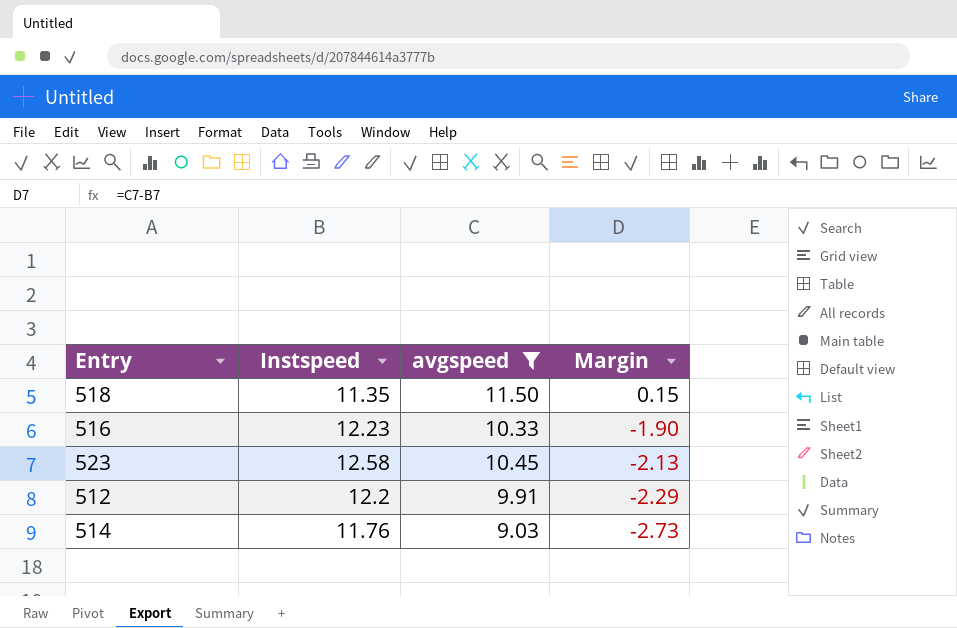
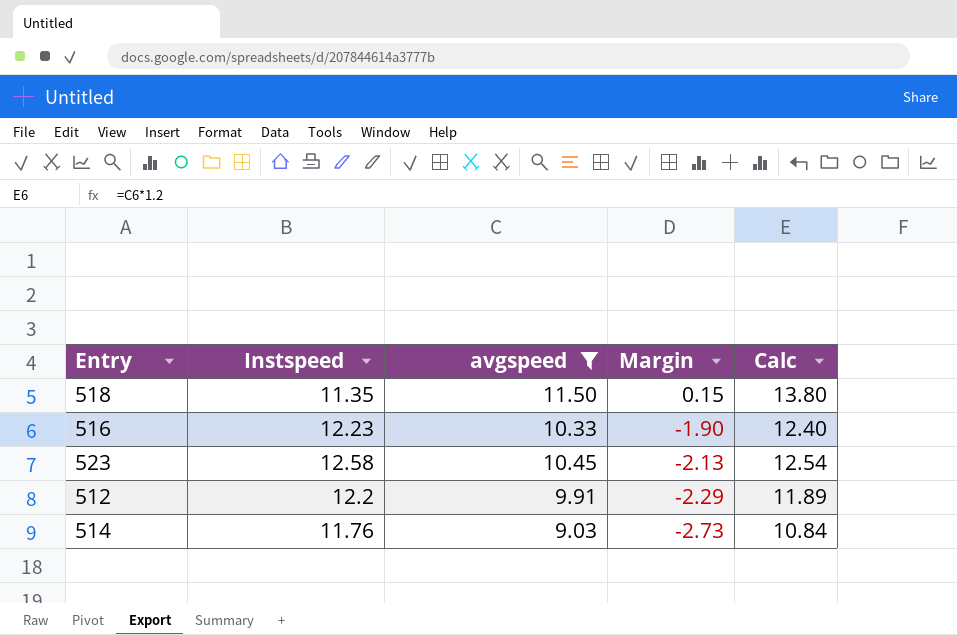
column Calc | formula: none -> [avgspeed] * 1.2

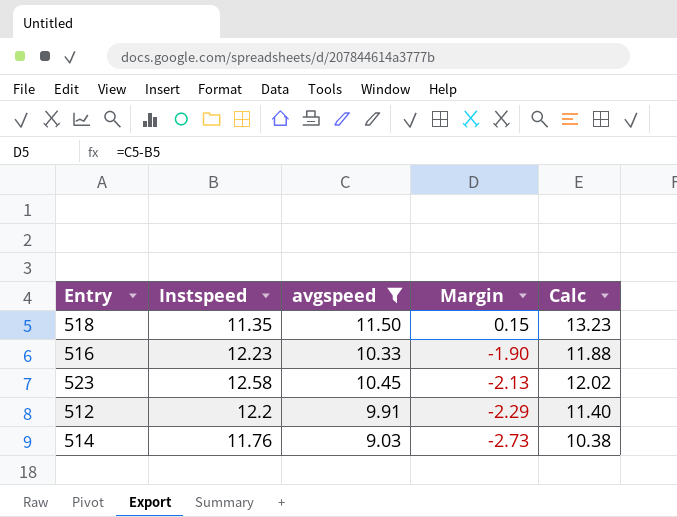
column Calc | formula: [avgspeed] * 1.2 -> [avgspeed] * 1.15

